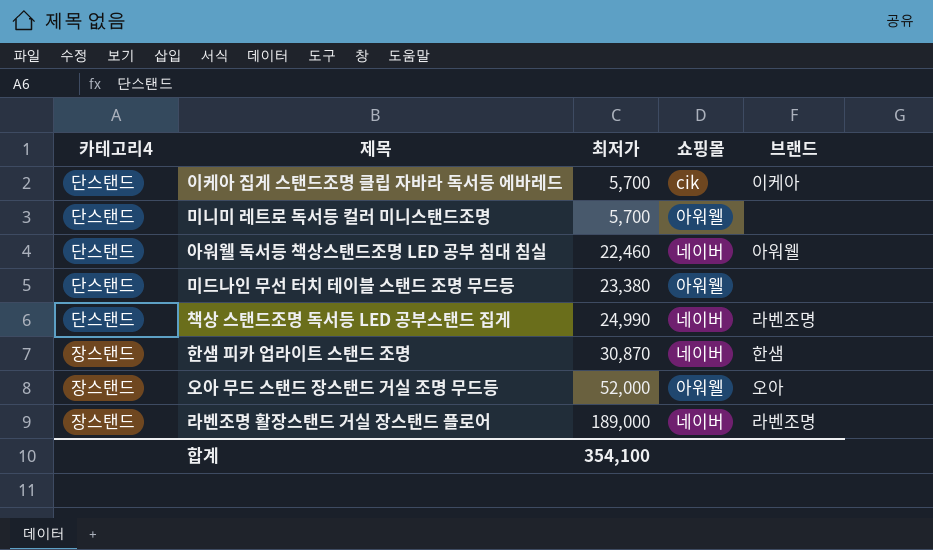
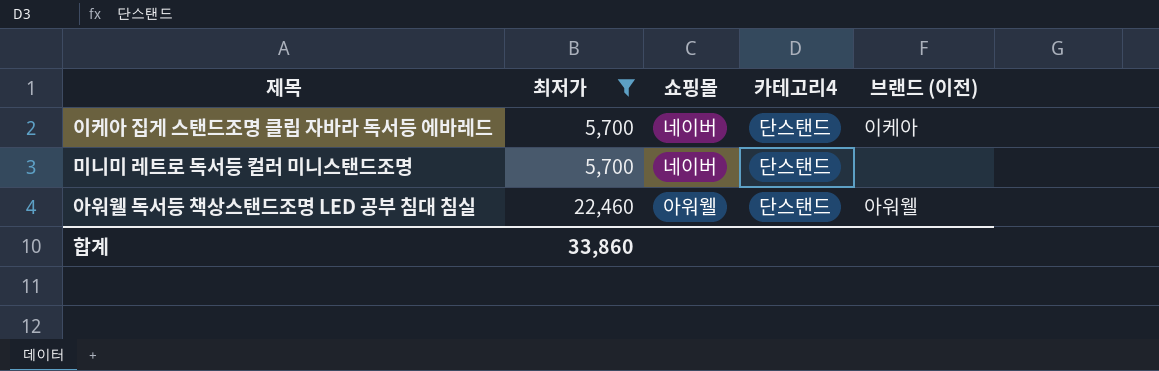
filter: none -> 최저가 <= 22,460
column 카테고리4 | position: 1 -> 4
column name: 브랜드 -> 브랜드 (이전)
이케아 집게 스탠드조명 클립 자바라 독서등 에바레드 | 쇼핑몰: cik -> 네이버
미니미 레트로 독서등 컬러 미니스탠드조명 | 쇼핑몰: 아워웰 -> 네이버
아워웰 독서등 책상스탠드조명 LED 공부 침대 침실 | 쇼핑몰: 네이버 -> 아워웰
합계 | 최저가: 354,100 -> 33,860

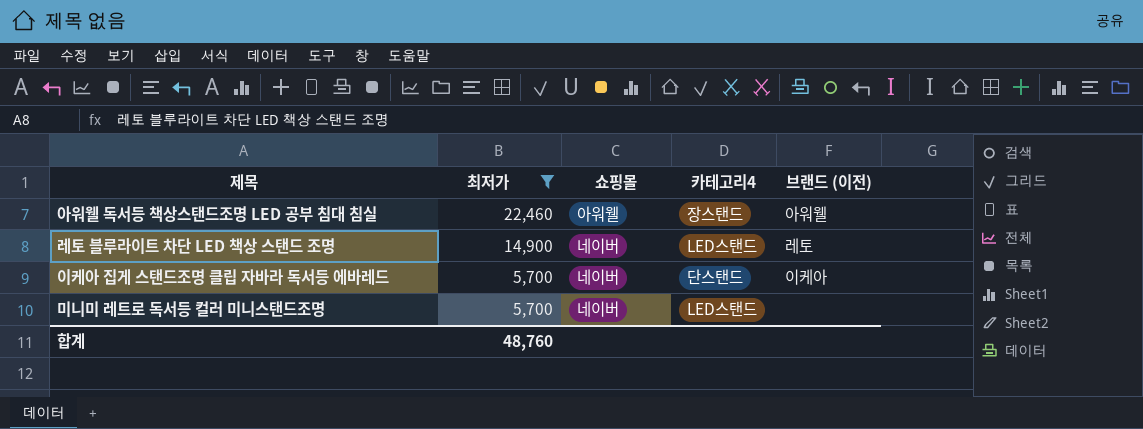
row order: 최저가 ascending -> 최저가 descending
아워웰 독서등 책상스탠드조명 LED 공부 침대 침실 | 카테고리4: 단스탠드 -> 장스탠드
row 레토 블루라이트 차단 LED 책상 스탠드 조명: none -> 14,900 | 네이버 | LED스탠드 | 레토
미니미 레트로 독서등 컬러 미니스탠드조명 | 카테고리4: 단스탠드 -> LED스탠드
합계 | 최저가: 33,860 -> 48,760

